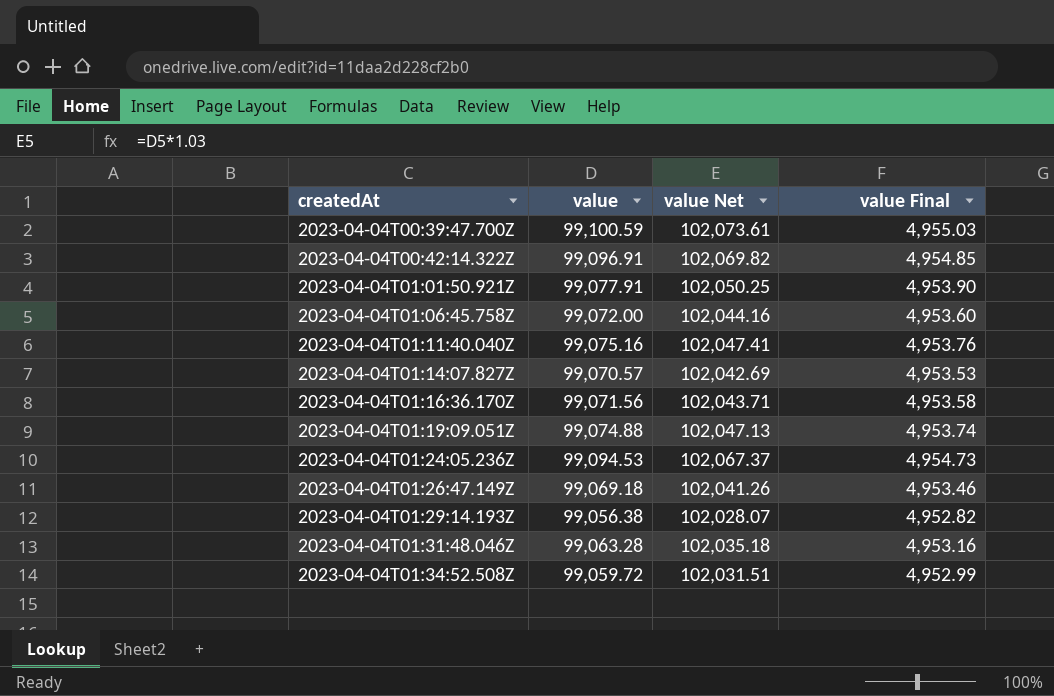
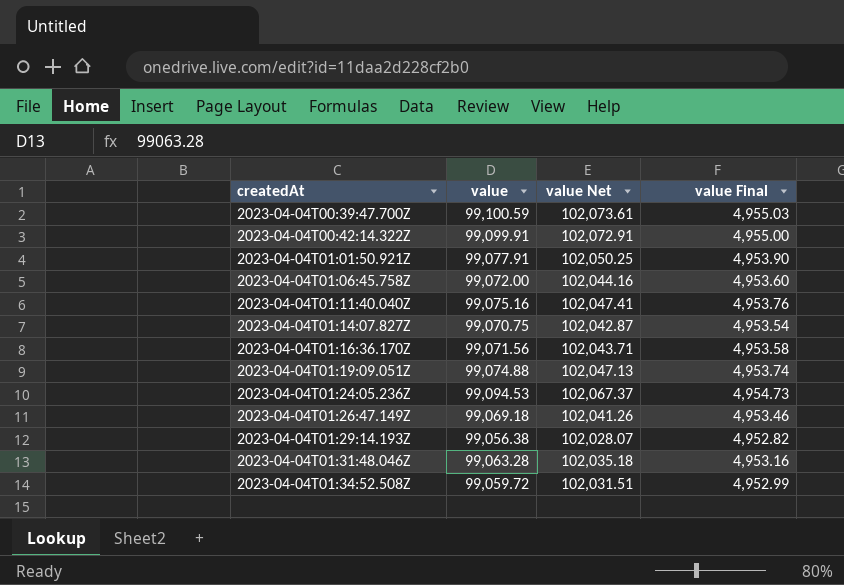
2023-04-04T00:42:14.322Z | value: 99,096.91 -> 99,099.91
2023-04-04T00:42:14.322Z | value Net: 102,069.82 -> 102,072.91
2023-04-04T00:42:14.322Z | value Final: 4,954.85 -> 4,955.00
2023-04-04T01:14:07.827Z | value: 99,070.57 -> 99,070.75
2023-04-04T01:14:07.827Z | value Net: 102,042.69 -> 102,042.87
2023-04-04T01:14:07.827Z | value Final: 4,953.53 -> 4,953.54

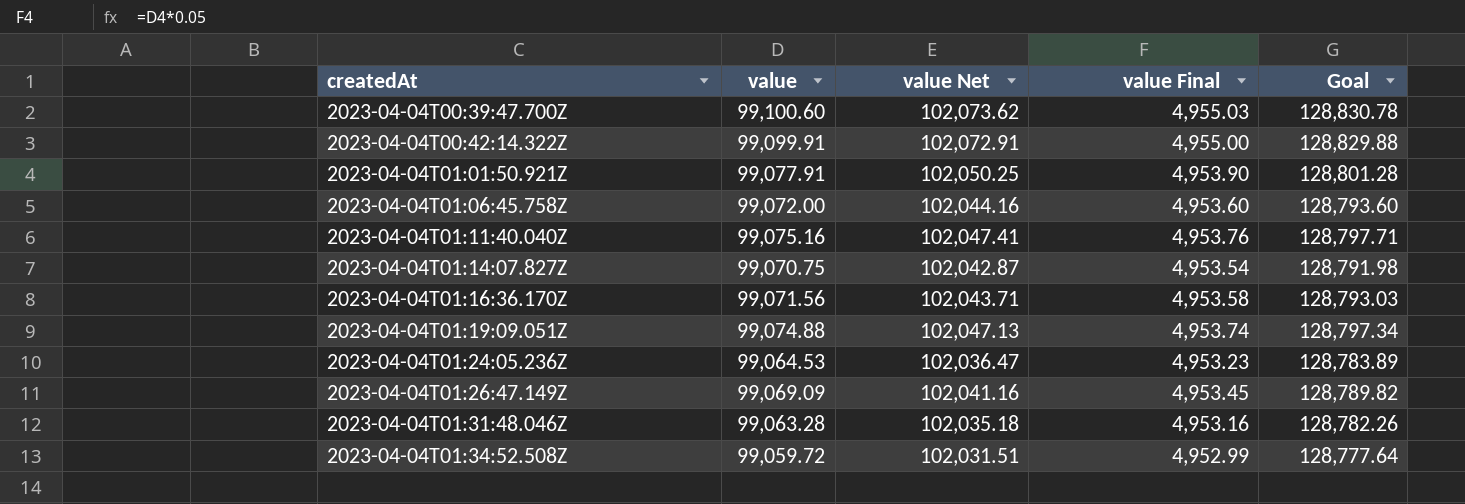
column Goal | formula: none -> [value] * 1.3
row 2023-04-04T01:29:14.193Z: 99,056.38 | 102,028.07 | 4,952.82 -> none
2023-04-04T00:39:47.700Z | value: 99,100.59 -> 99,100.60
2023-04-04T00:39:47.700Z | value Net: 102,073.61 -> 102,073.62
2023-04-04T01:24:05.236Z | value: 99,094.53 -> 99,064.53
2023-04-04T01:24:05.236Z | value Net: 102,067.37 -> 102,036.47
2023-04-04T01:24:05.236Z | value Final: 4,954.73 -> 4,953.23
2023-04-04T01:26:47.149Z | value: 99,069.18 -> 99,069.09
2023-04-04T01:26:47.149Z | value Net: 102,041.26 -> 102,041.16
2023-04-04T01:26:47.149Z | value Final: 4,953.46 -> 4,953.45

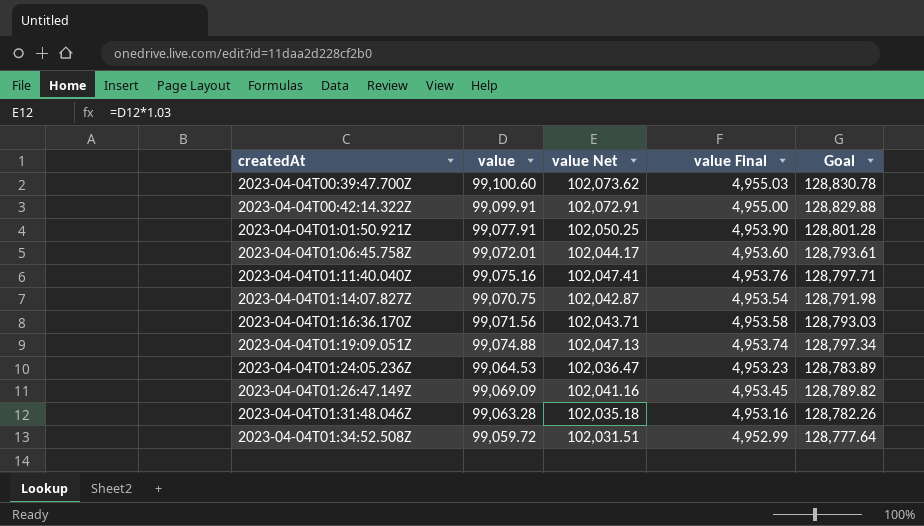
2023-04-04T01:06:45.758Z | value: 99,072.00 -> 99,072.01
2023-04-04T01:06:45.758Z | value Net: 102,044.16 -> 102,044.17
2023-04-04T01:06:45.758Z | Goal: 128,793.60 -> 128,793.61

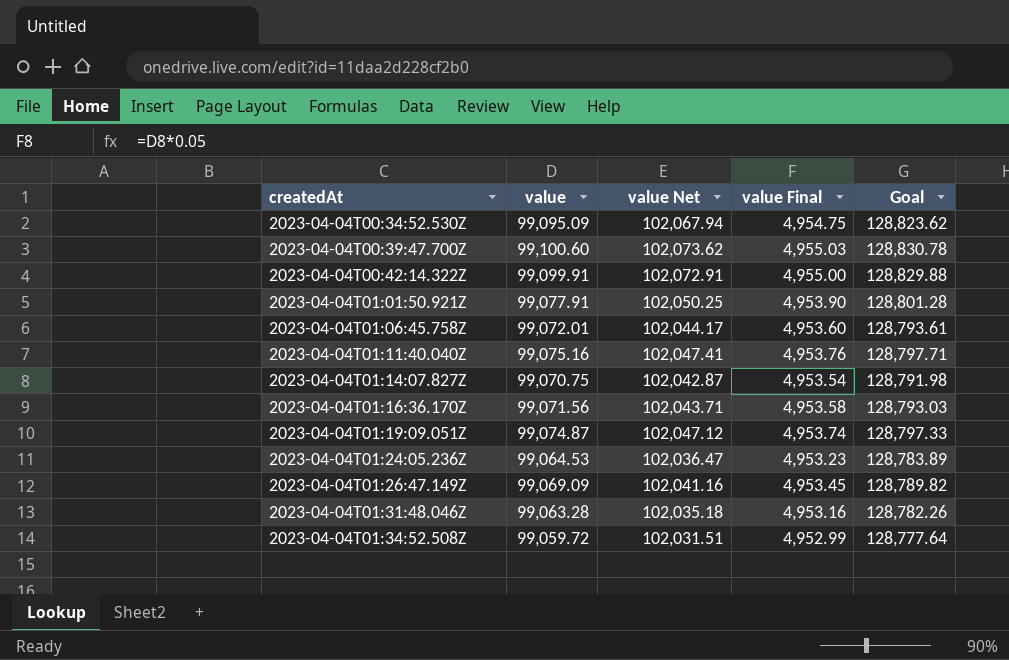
row 2023-04-04T00:34:52.530Z: none -> 99,095.09 | 102,067.94 | 4,954.75 | 128,823.62
2023-04-04T01:19:09.051Z | value: 99,074.88 -> 99,074.87
2023-04-04T01:19:09.051Z | value Net: 102,047.13 -> 102,047.12
2023-04-04T01:19:09.051Z | Goal: 128,797.34 -> 128,797.33

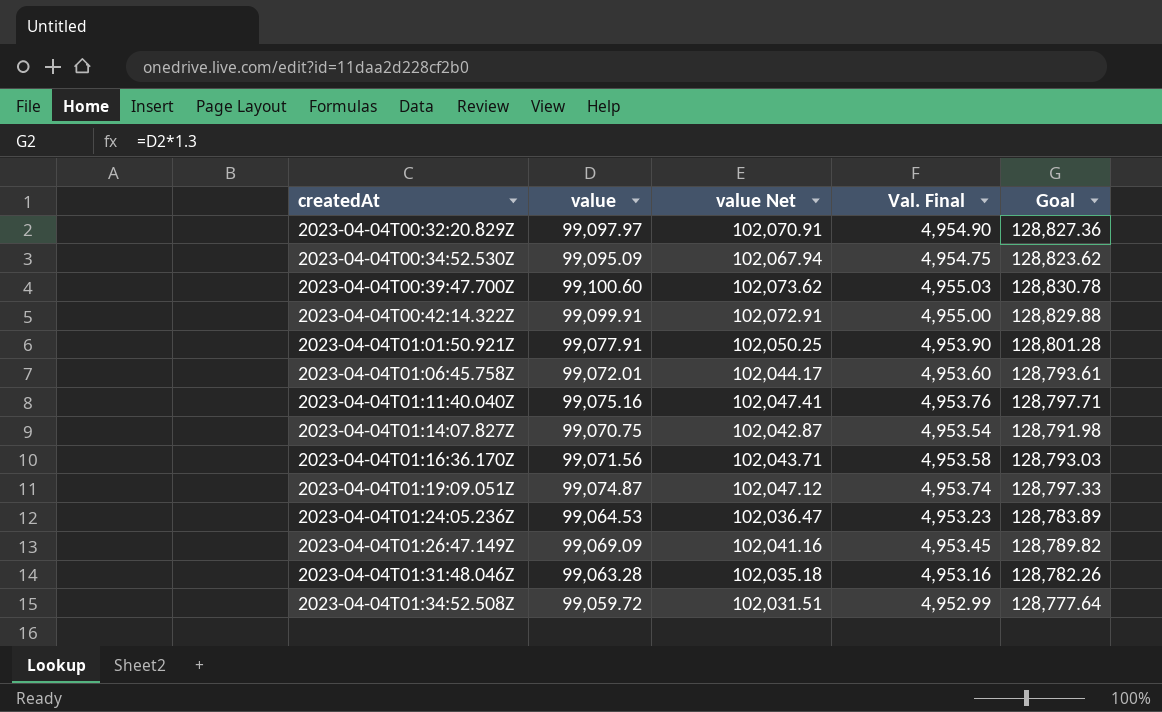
column name: value Final -> Val. Final
row 2023-04-04T00:32:20.829Z: none -> 99,097.97 | 102,070.91 | 4,954.90 | 128,827.36

